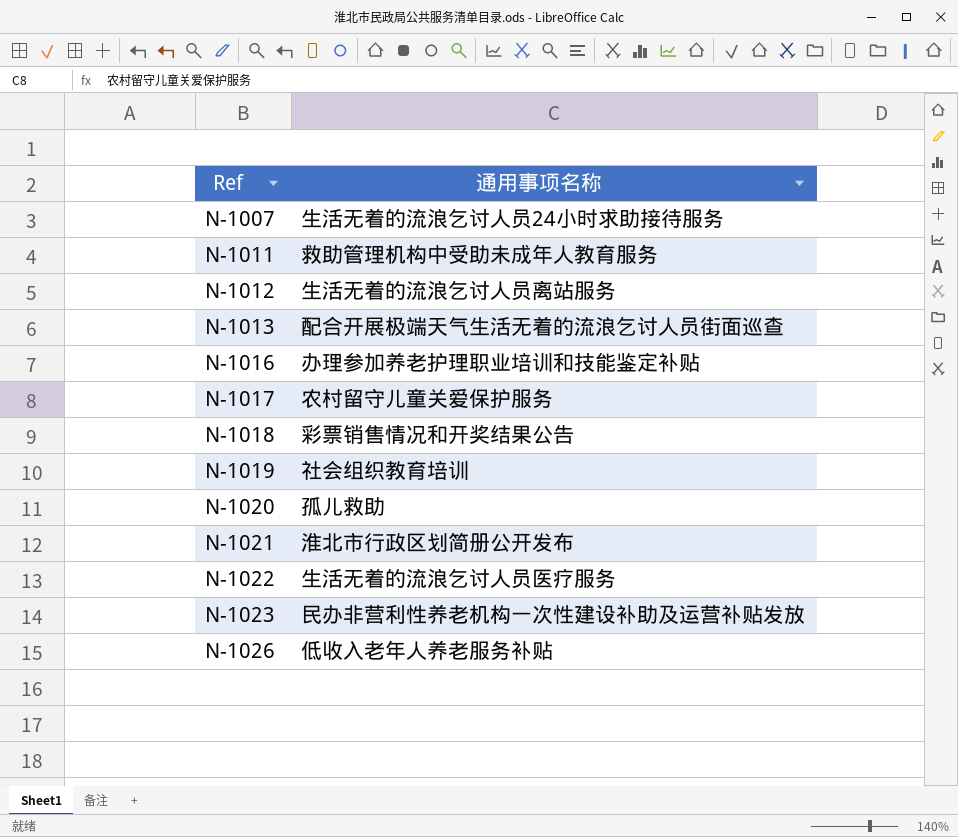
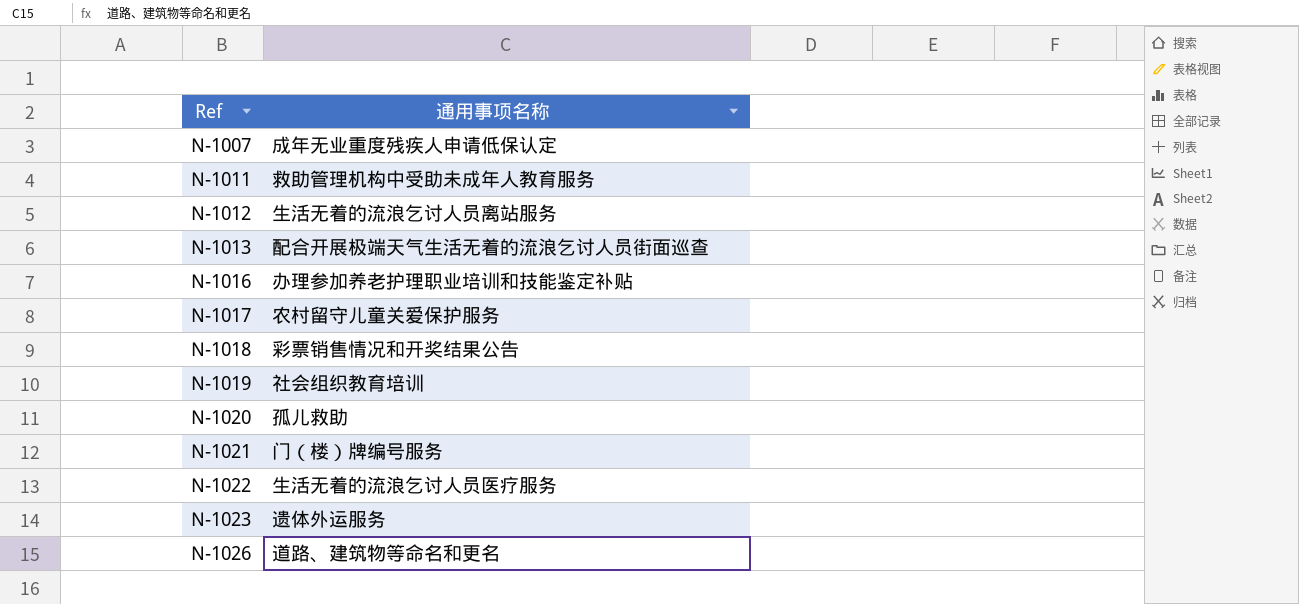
N-1007 | 通用事项名称: 生活无着的流浪乞讨人员24小时求助接待服务 -> 成年无业重度残疾人申请低保认定
N-1021 | 通用事项名称: 淮北市行政区划简册公开发布 -> 门（楼）牌编号服务
N-1023 | 通用事项名称: 民办非营利性养老机构一次性建设补助及运营补贴发放 -> 遗体外运服务
N-1026 | 通用事项名称: 低收入老年人养老服务补贴 -> 道路、建筑物等命名和更名

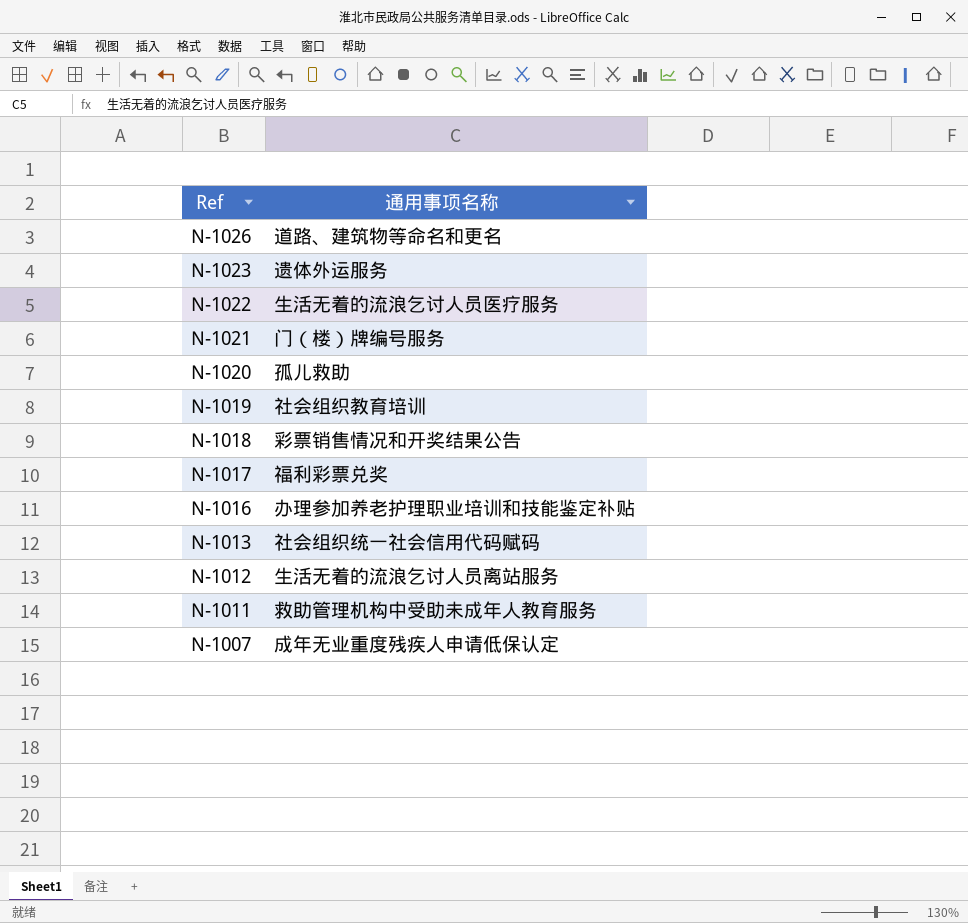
row order: Ref ascending -> Ref descending
N-1017 | 通用事项名称: 农村留守儿童关爱保护服务 -> 福利彩票兑奖
N-1013 | 通用事项名称: 配合开展极端天气生活无着的流浪乞讨人员街面巡查 -> 社会组织统一社会信用代码赋码

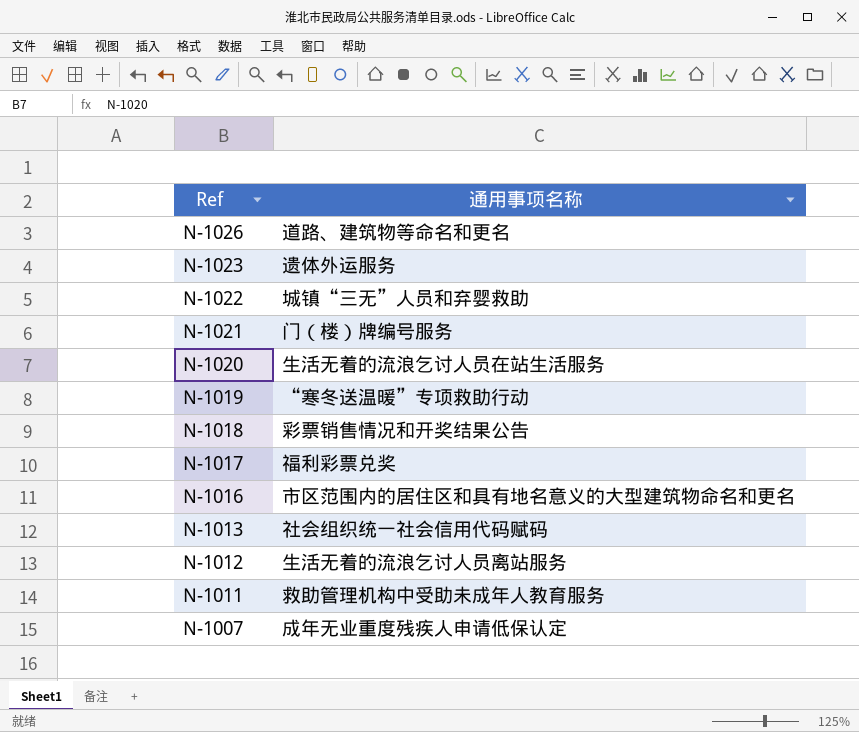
N-1022 | 通用事项名称: 生活无着的流浪乞讨人员医疗服务 -> 城镇“三无”人员和弃婴救助
N-1020 | 通用事项名称: 孤儿救助 -> 生活无着的流浪乞讨人员在站生活服务
N-1019 | 通用事项名称: 社会组织教育培训 -> “寒冬送温暖”专项救助行动
N-1016 | 通用事项名称: 办理参加养老护理职业培训和技能鉴定补贴 -> 市区范围内的居住区和具有地名意义的大型建筑物命名和更名

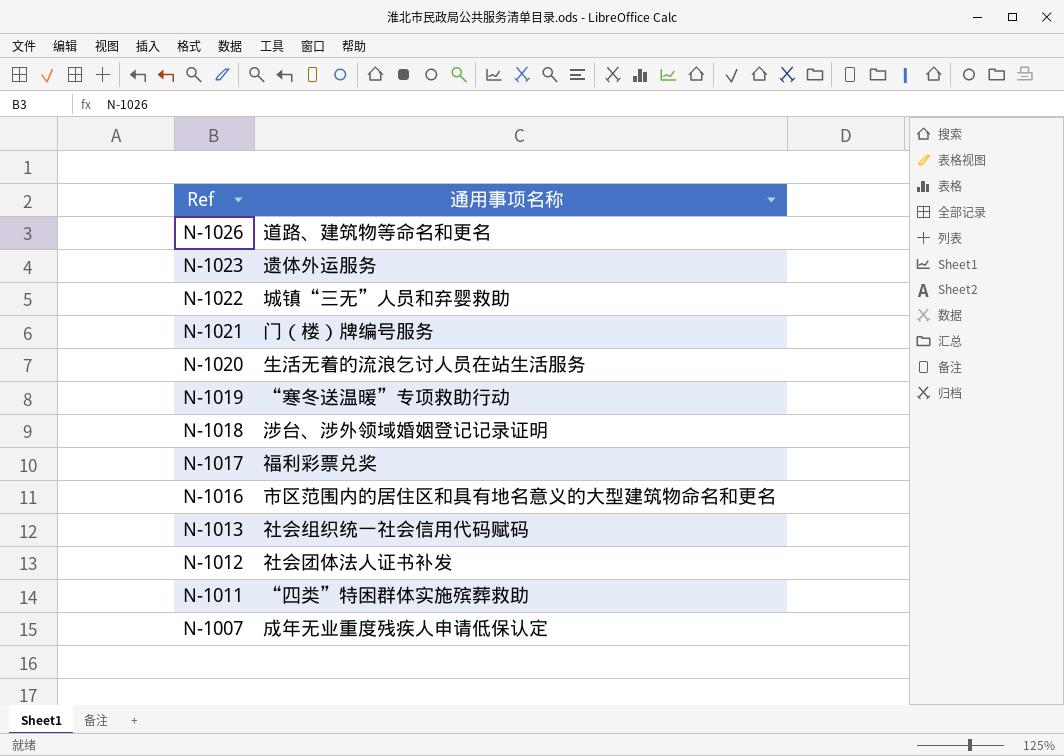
N-1018 | 通用事项名称: 彩票销售情况和开奖结果公告 -> 涉台、涉外领域婚姻登记记录证明
N-1012 | 通用事项名称: 生活无着的流浪乞讨人员离站服务 -> 社会团体法人证书补发
N-1011 | 通用事项名称: 救助管理机构中受助未成年人教育服务 -> “四类”特困群体实施殡葬救助

